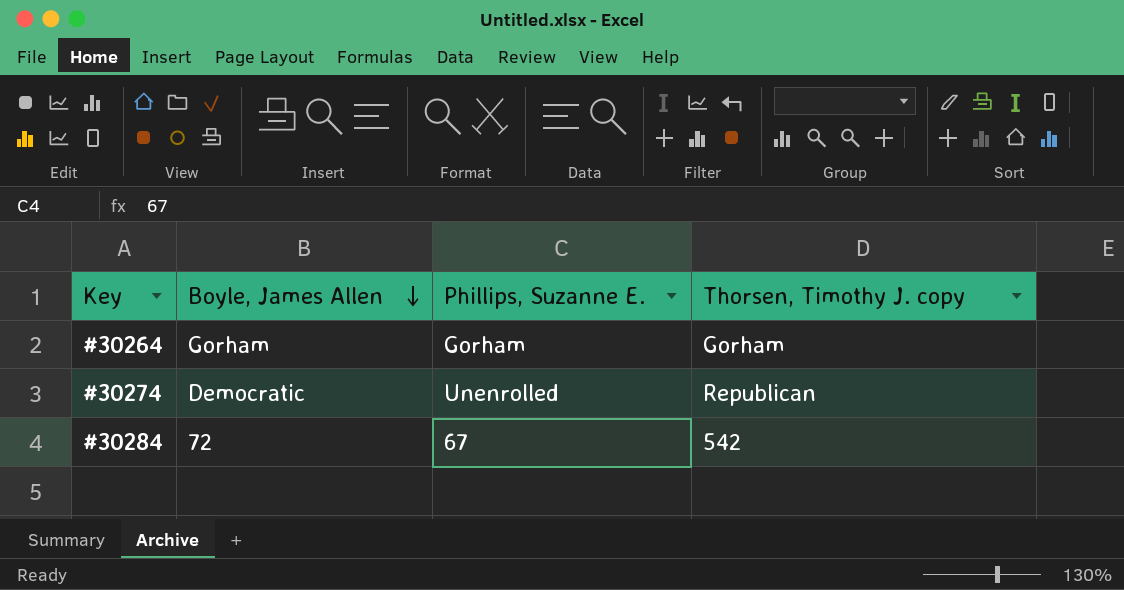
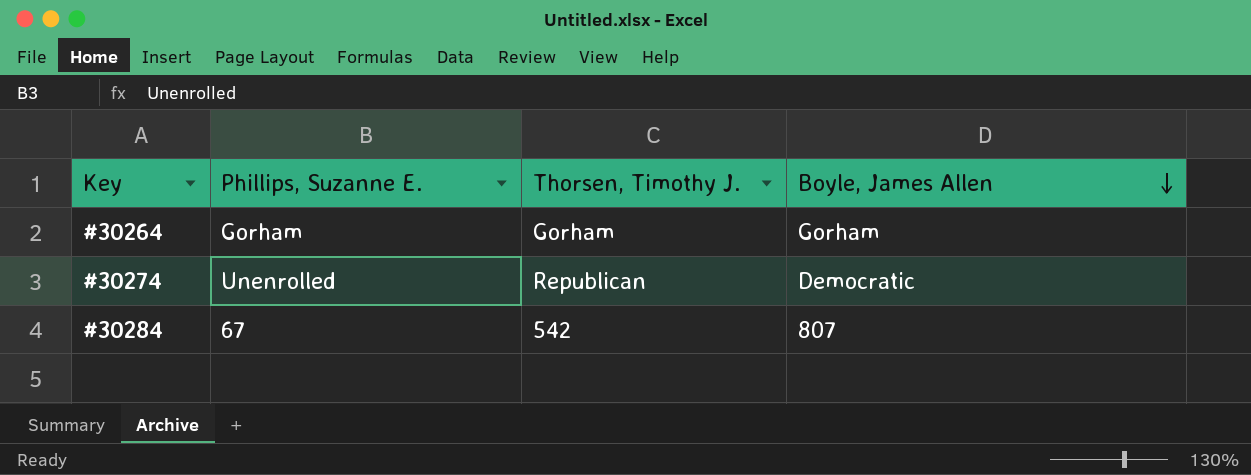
column name: Thorsen, Timothy J. copy -> Thorsen, Timothy J.
column Boyle, James Allen | position: 2 -> 4
#30284 | Boyle, James Allen: 72 -> 807

